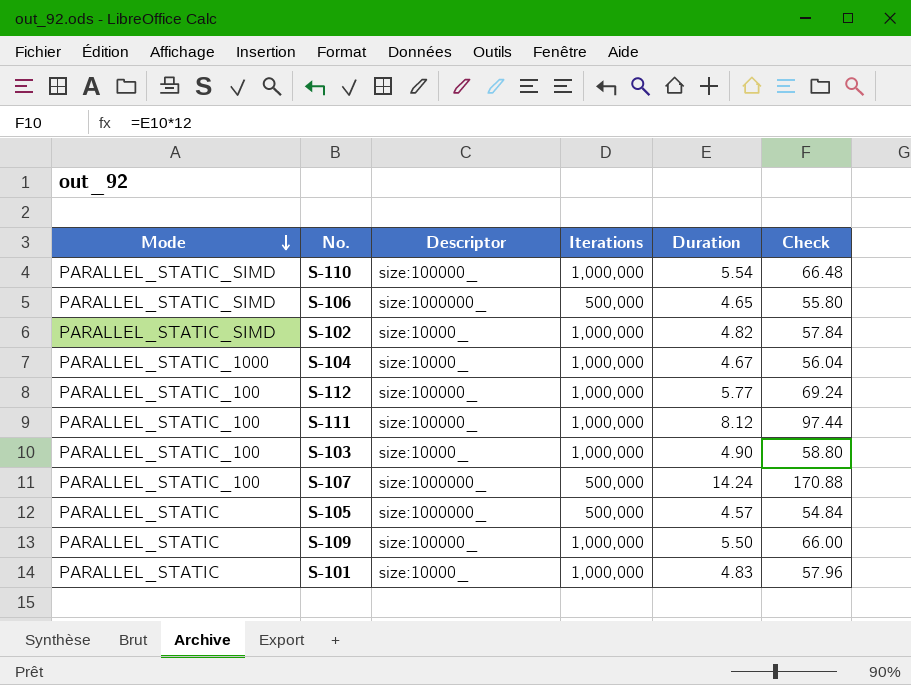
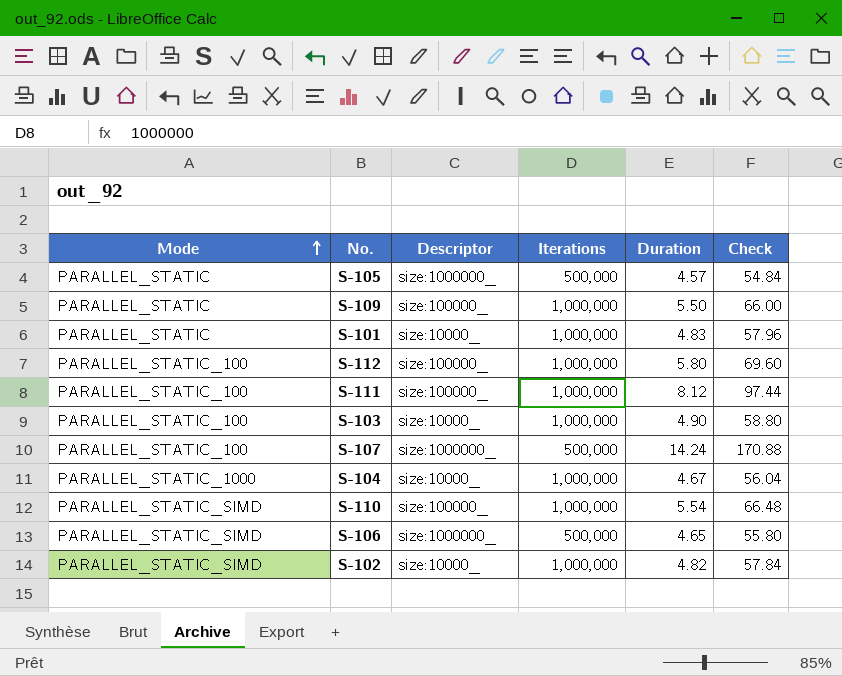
row order: Mode descending -> Mode ascending
S-112 | Duration: 5.77 -> 5.80
S-112 | Check: 69.24 -> 69.60

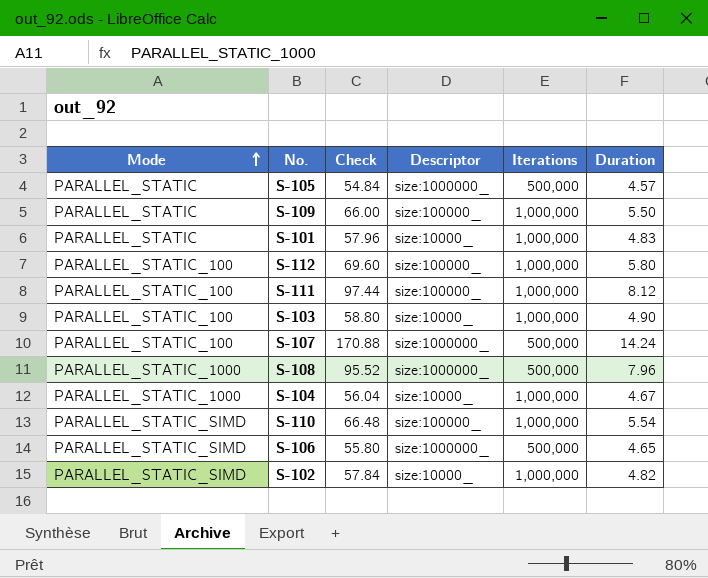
column Check | position: 6 -> 3
row S-108: none -> PARALLEL_STATIC_1000 | 95.52 | size:1000000_ | 500,000 | 7.96

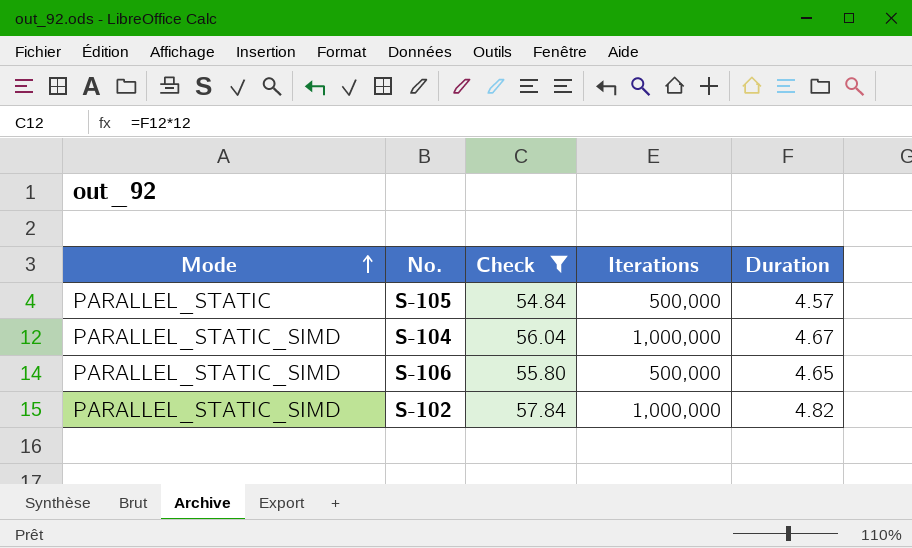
filter: none -> Check <= 57.84
column Descriptor | position: 4 -> none
S-104 | Mode: PARALLEL_STATIC_1000 -> PARALLEL_STATIC_SIMD

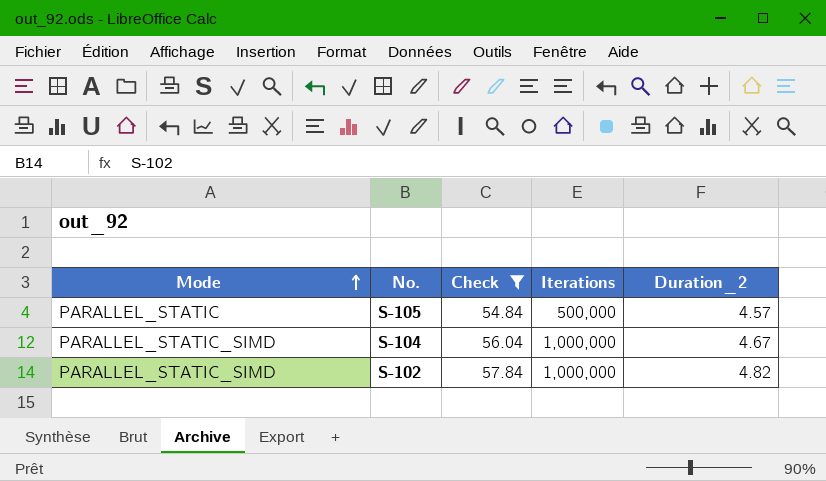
column name: Duration -> Duration_2
row S-106: PARALLEL_STATIC_SIMD | 55.80 | 500,000 | 4.65 -> none

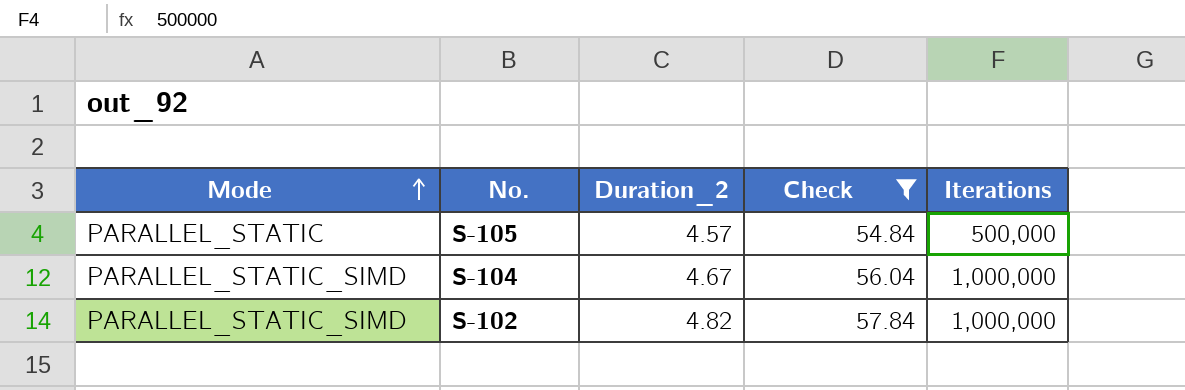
column Duration_2 | position: 5 -> 3

